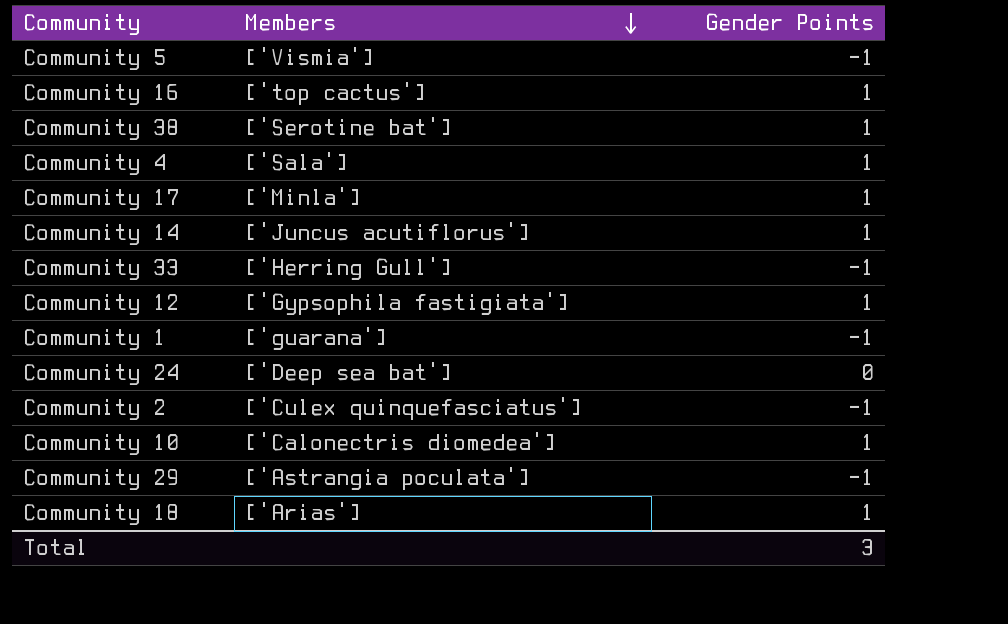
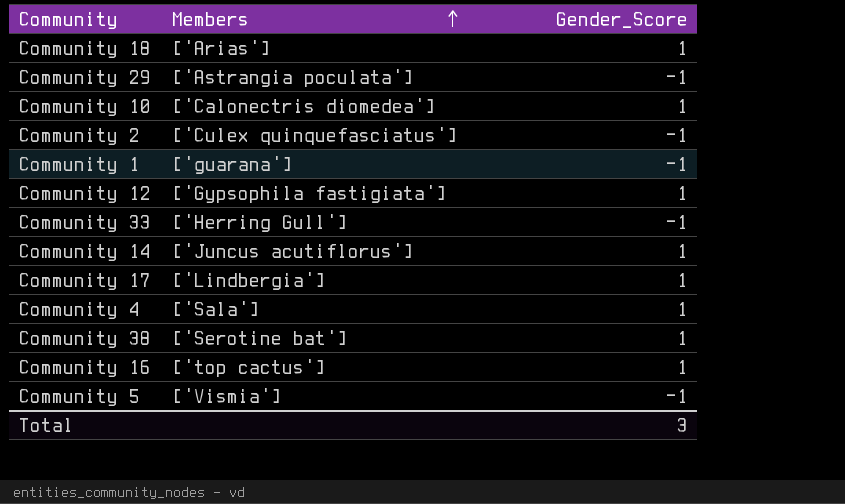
row order: Members descending -> Members ascending
column name: Gender Points -> Gender_Score
row Community 24: ['Deep sea bat'] | 0 -> none
Community 17 | Members: ['Minla'] -> ['Lindbergia']

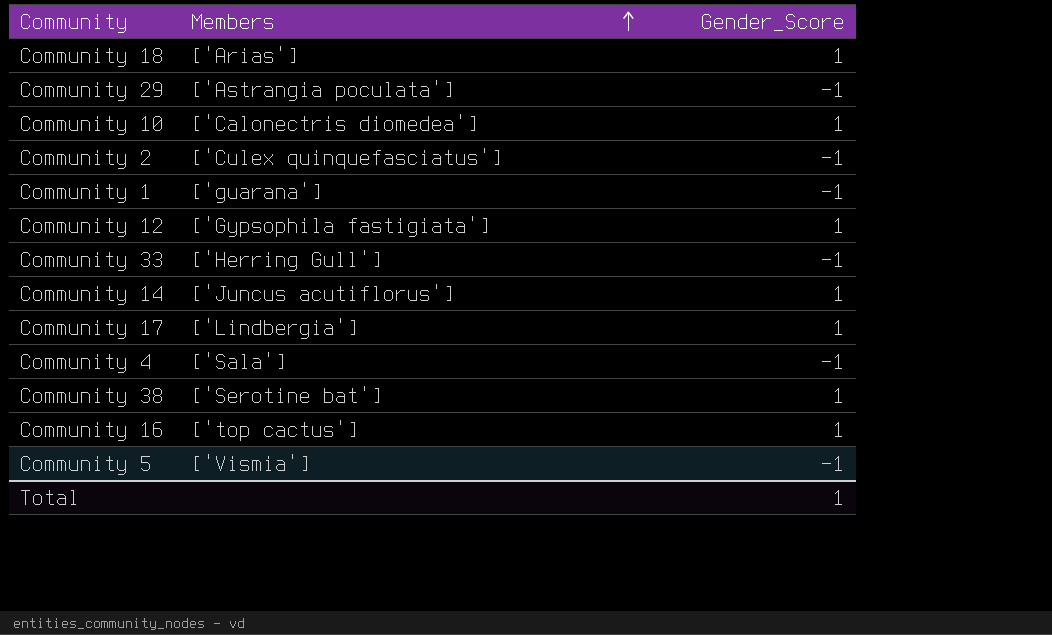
Community 4 | Gender_Score: 1 -> -1
Total | Gender_Score: 3 -> 1

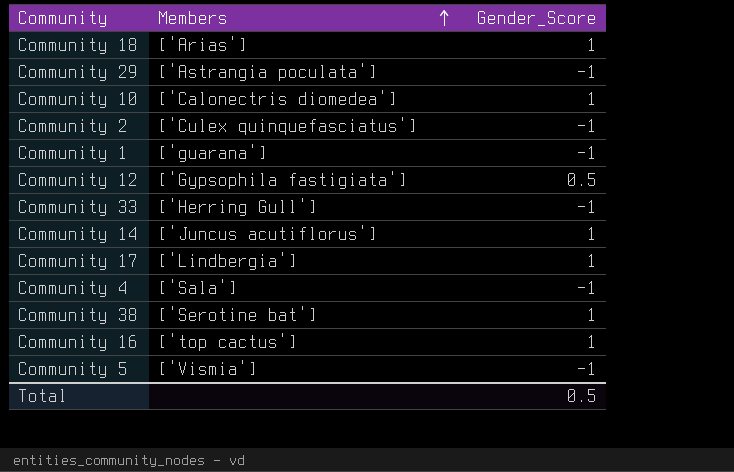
Community 12 | Gender_Score: 1 -> 0.5
Total | Gender_Score: 1 -> 0.5

